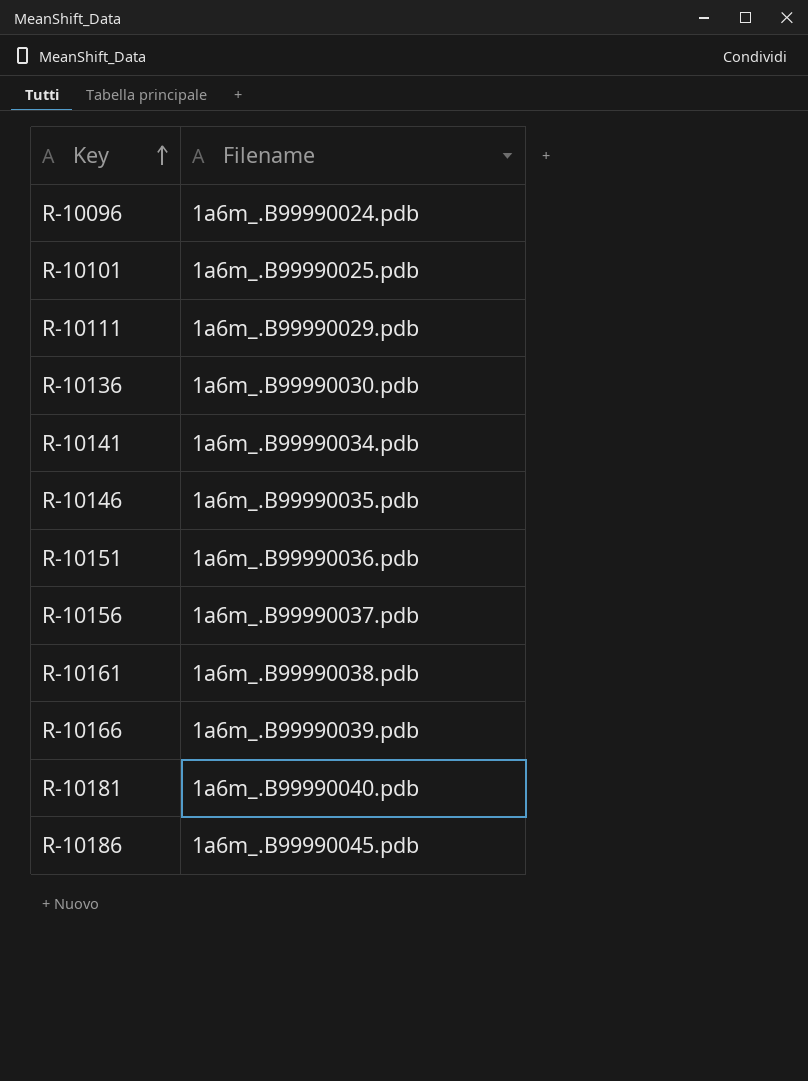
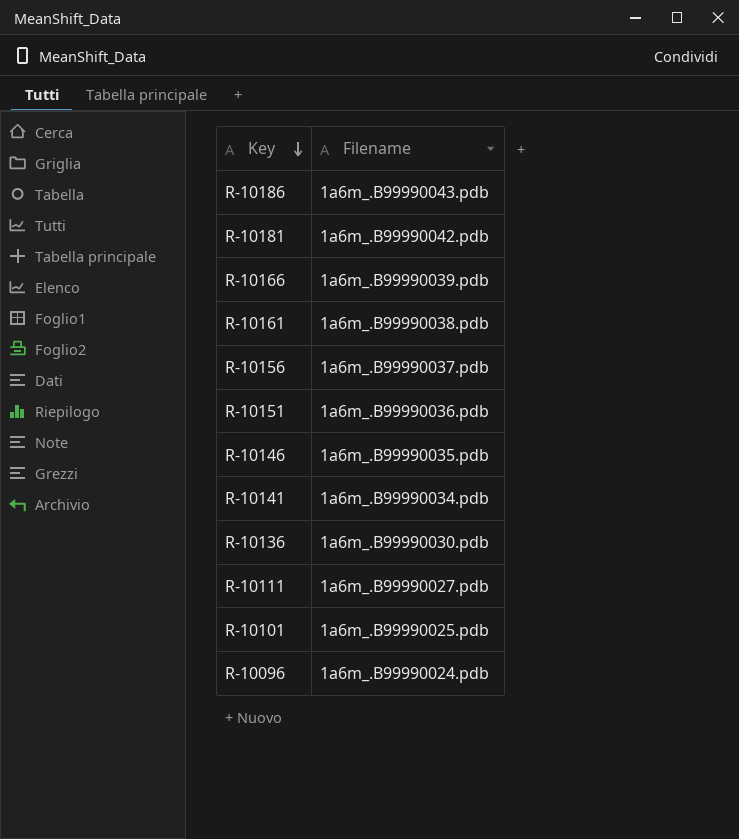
row order: Key ascending -> Key descending
R-10186 | Filename: 1a6m_.B99990045.pdb -> 1a6m_.B99990043.pdb
R-10181 | Filename: 1a6m_.B99990040.pdb -> 1a6m_.B99990042.pdb
R-10111 | Filename: 1a6m_.B99990029.pdb -> 1a6m_.B99990027.pdb

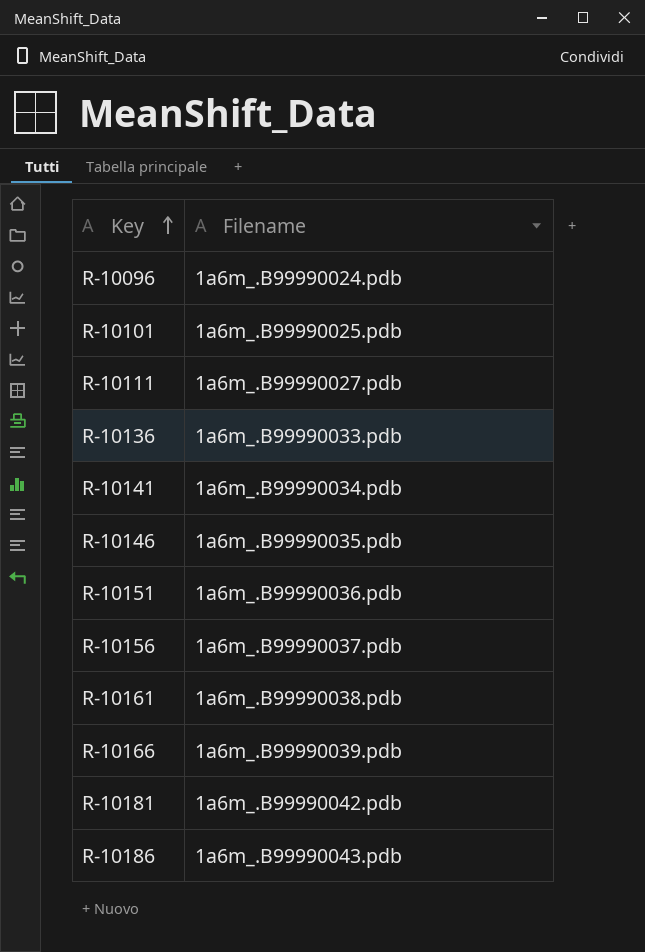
row order: Key descending -> Key ascending
R-10136 | Filename: 1a6m_.B99990030.pdb -> 1a6m_.B99990033.pdb

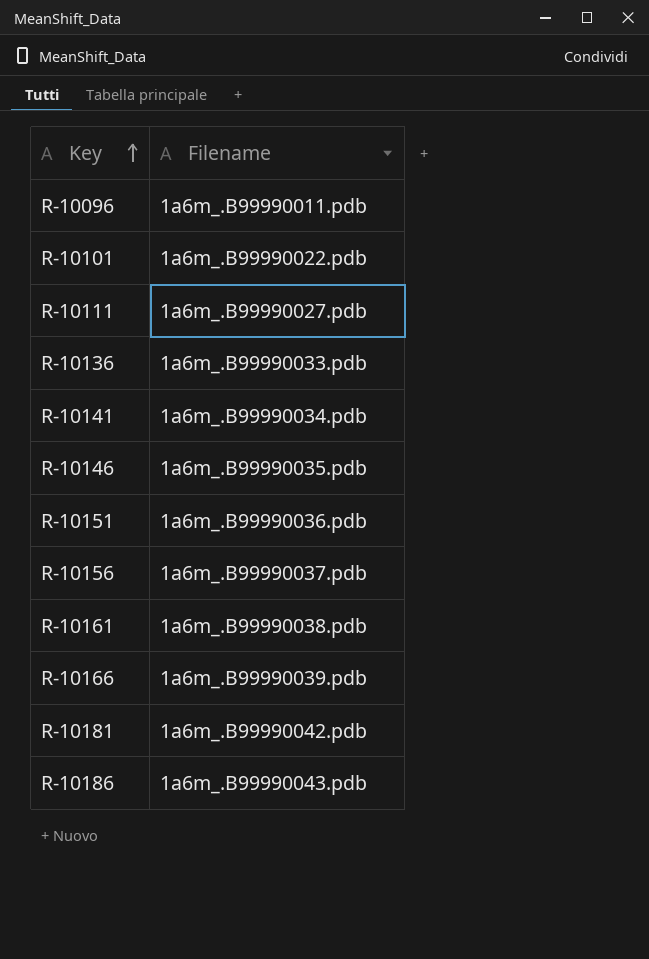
R-10096 | Filename: 1a6m_.B99990024.pdb -> 1a6m_.B99990011.pdb
R-10101 | Filename: 1a6m_.B99990025.pdb -> 1a6m_.B99990022.pdb

